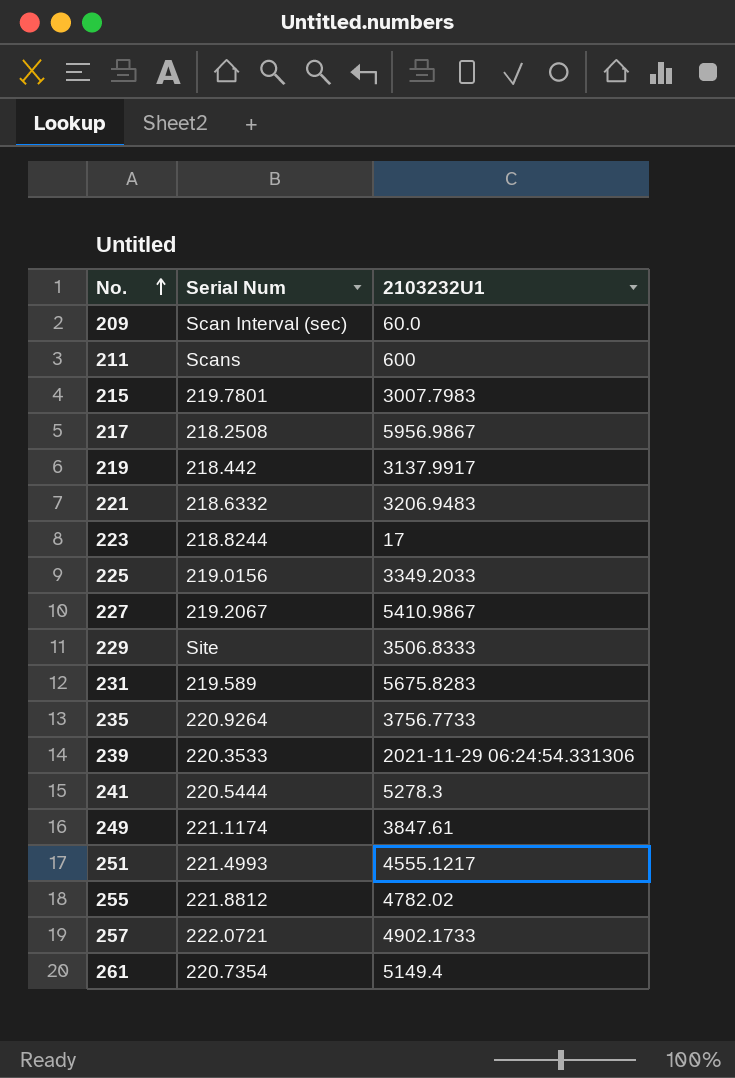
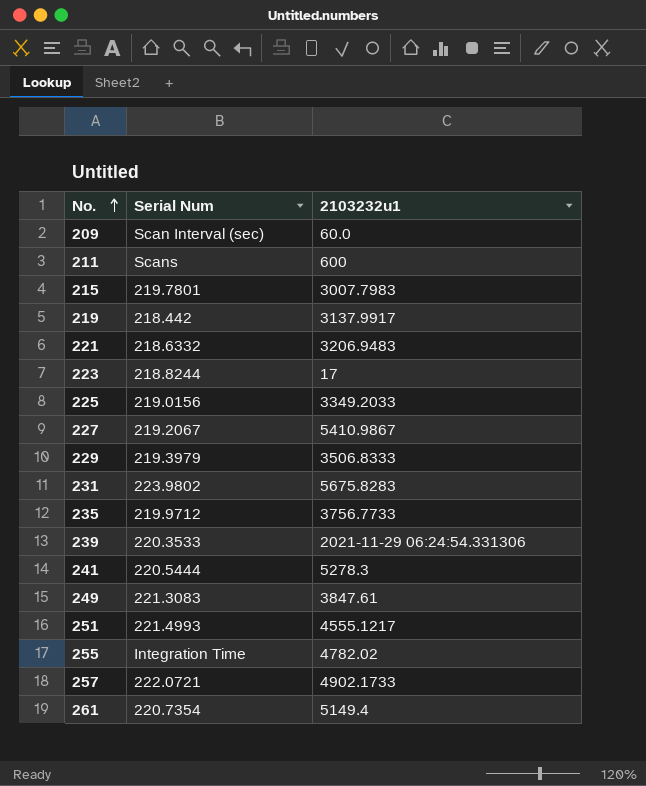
column name: 2103232U1 -> 2103232u1
row 217: 218.2508 | 5956.9867 -> none
229 | Serial Num: Site -> 219.3979
231 | Serial Num: 219.589 -> 223.9802
235 | Serial Num: 220.9264 -> 219.9712
249 | Serial Num: 221.1174 -> 221.3083
255 | Serial Num: 221.8812 -> Integration Time

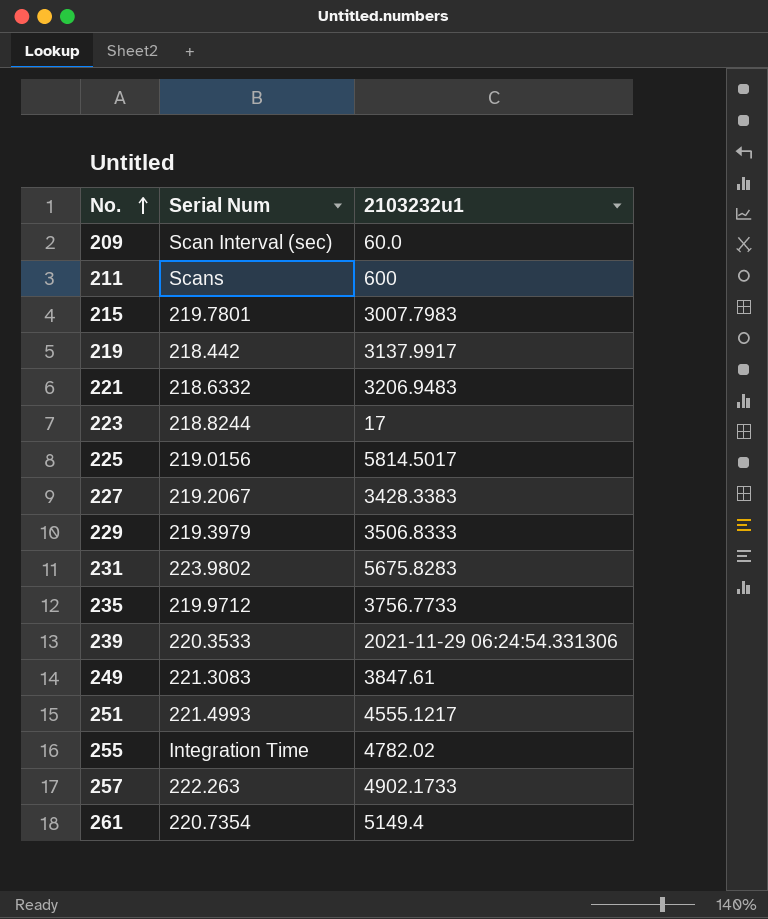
row 241: 220.5444 | 5278.3 -> none
225 | 2103232u1: 3349.2033 -> 5814.5017
227 | 2103232u1: 5410.9867 -> 3428.3383
257 | Serial Num: 222.0721 -> 222.263

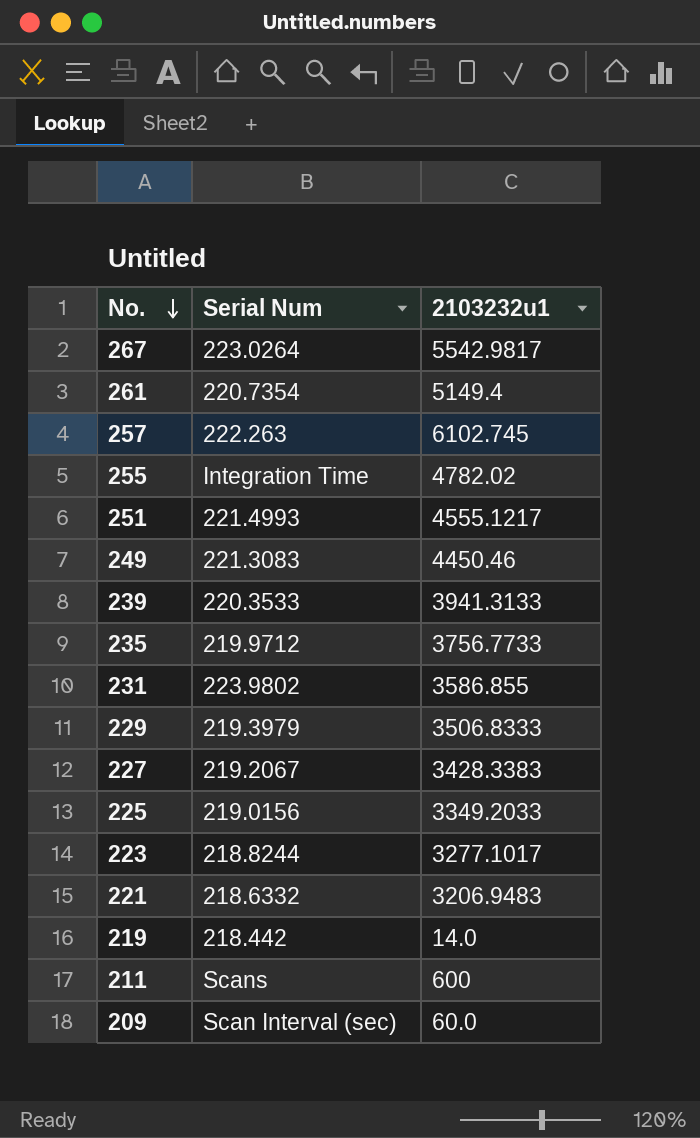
row order: No. ascending -> No. descending
row 215: 219.7801 | 3007.7983 -> none
row 267: none -> 223.0264 | 5542.9817
257 | 2103232u1: 4902.1733 -> 6102.745
249 | 2103232u1: 3847.61 -> 4450.46
239 | 2103232u1: 2021-11-29 06:24:54.331306 -> 3941.3133
231 | 2103232u1: 5675.8283 -> 3586.855
225 | 2103232u1: 5814.5017 -> 3349.2033
223 | 2103232u1: 17 -> 3277.1017
219 | 2103232u1: 3137.9917 -> 14.0

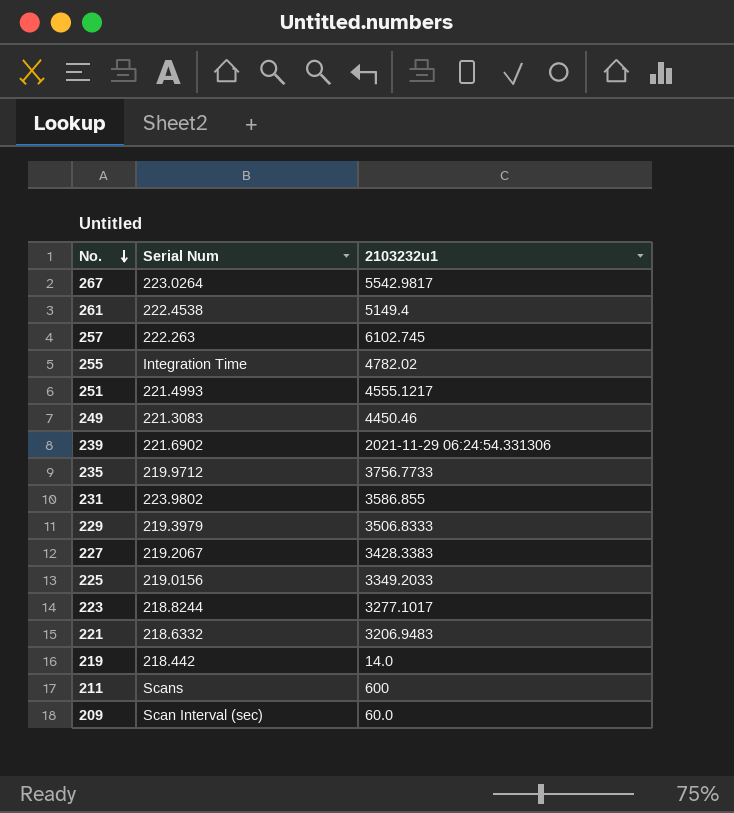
261 | Serial Num: 220.7354 -> 222.4538
239 | Serial Num: 220.3533 -> 221.6902
239 | 2103232u1: 3941.3133 -> 2021-11-29 06:24:54.331306

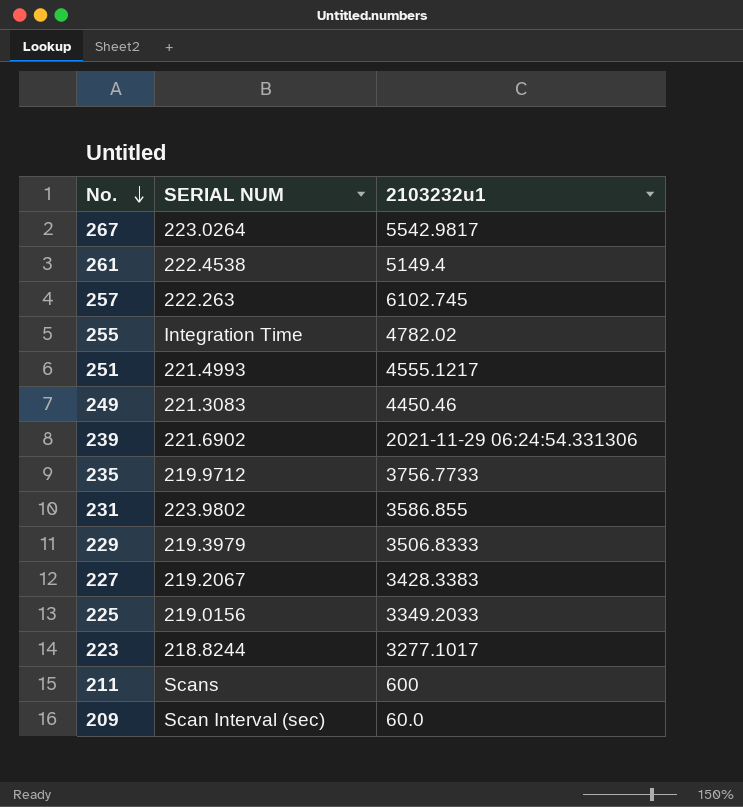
column name: Serial Num -> SERIAL NUM
row 221: 218.6332 | 3206.9483 -> none
row 219: 218.442 | 14.0 -> none

